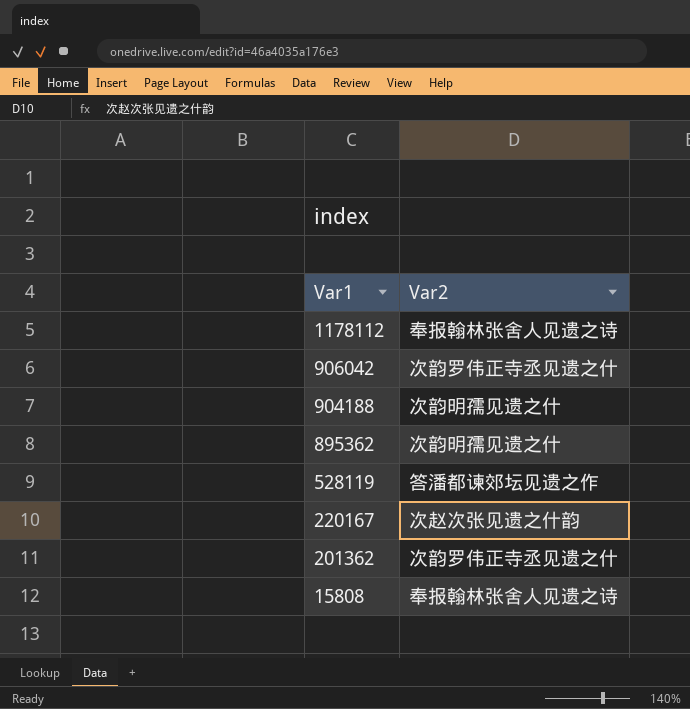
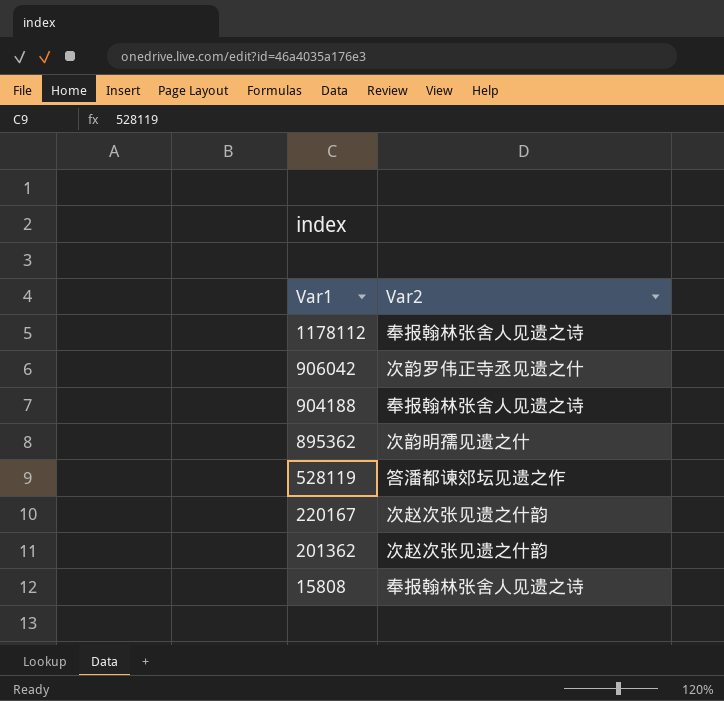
904188 | Var2: 次韵明孺见遗之什 -> 奉报翰林张舍人见遗之诗
201362 | Var2: 次韵罗伟正寺丞见遗之什 -> 次赵次张见遗之什韵

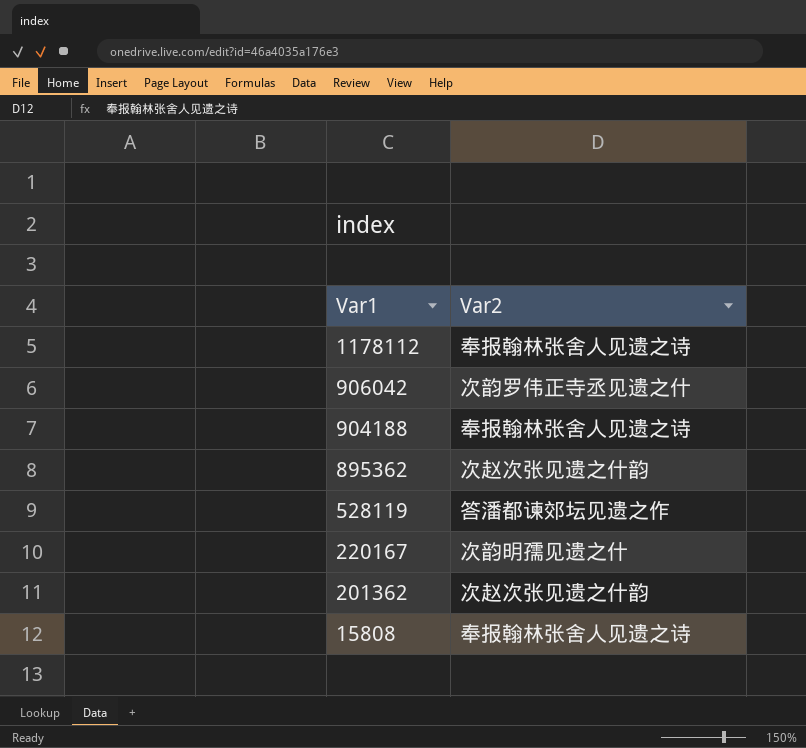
895362 | Var2: 次韵明孺见遗之什 -> 次赵次张见遗之什韵
220167 | Var2: 次赵次张见遗之什韵 -> 次韵明孺见遗之什

